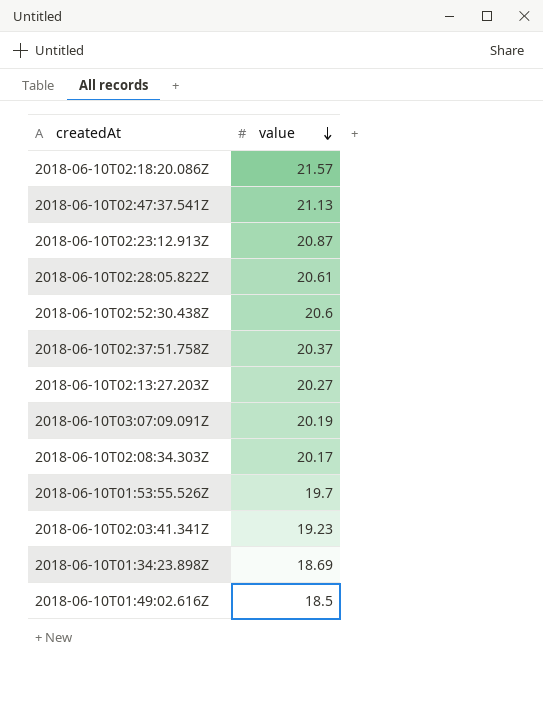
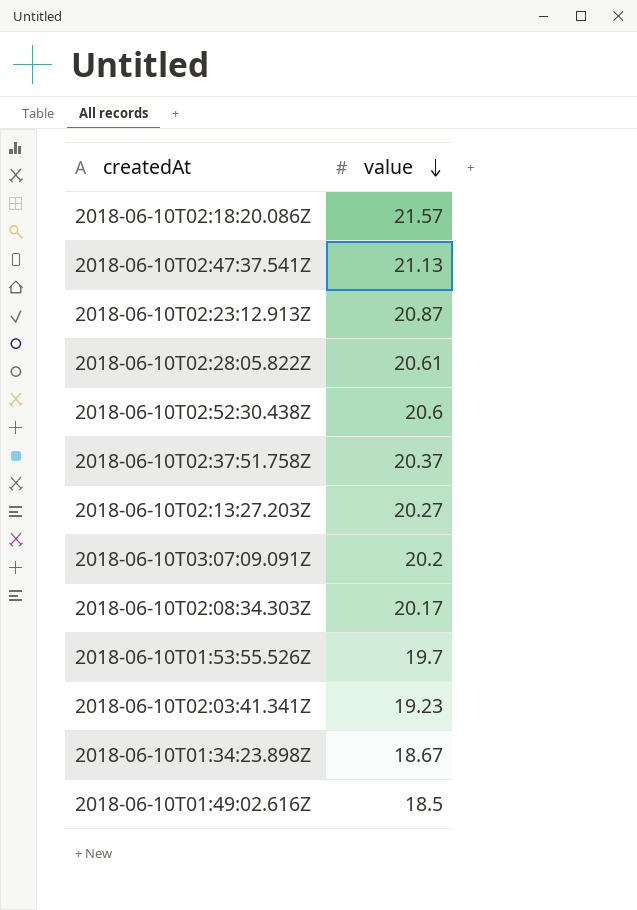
2018-06-10T03:07:09.091Z | value: 20.19 -> 20.2
2018-06-10T01:34:23.898Z | value: 18.69 -> 18.67

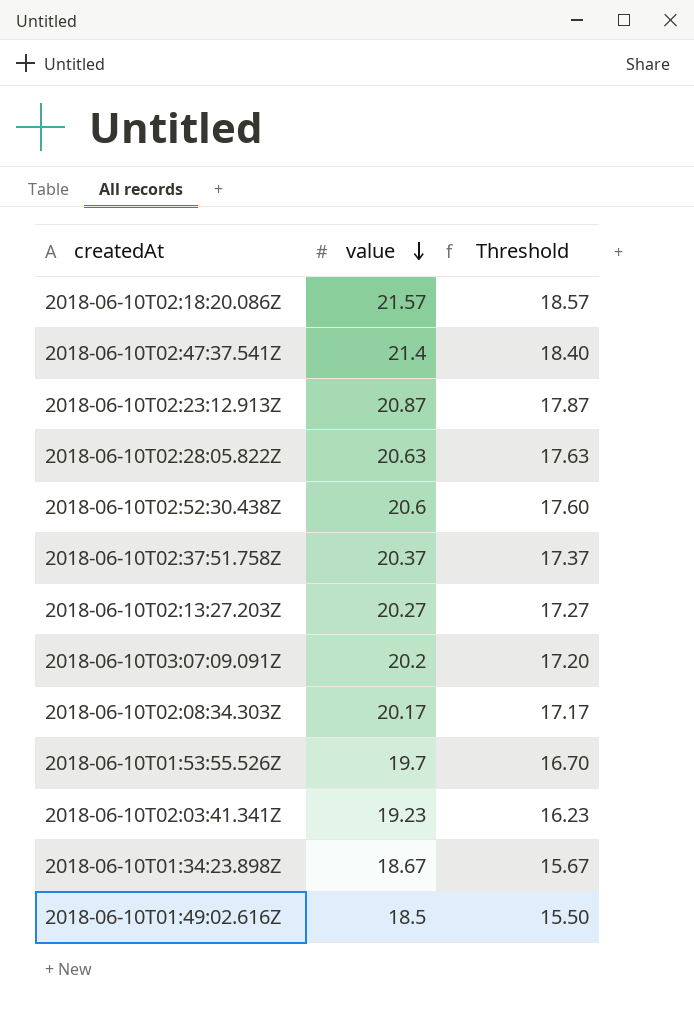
column Threshold | formula: none -> [value] - 3
2018-06-10T02:47:37.541Z | value: 21.13 -> 21.4
2018-06-10T02:28:05.822Z | value: 20.61 -> 20.63

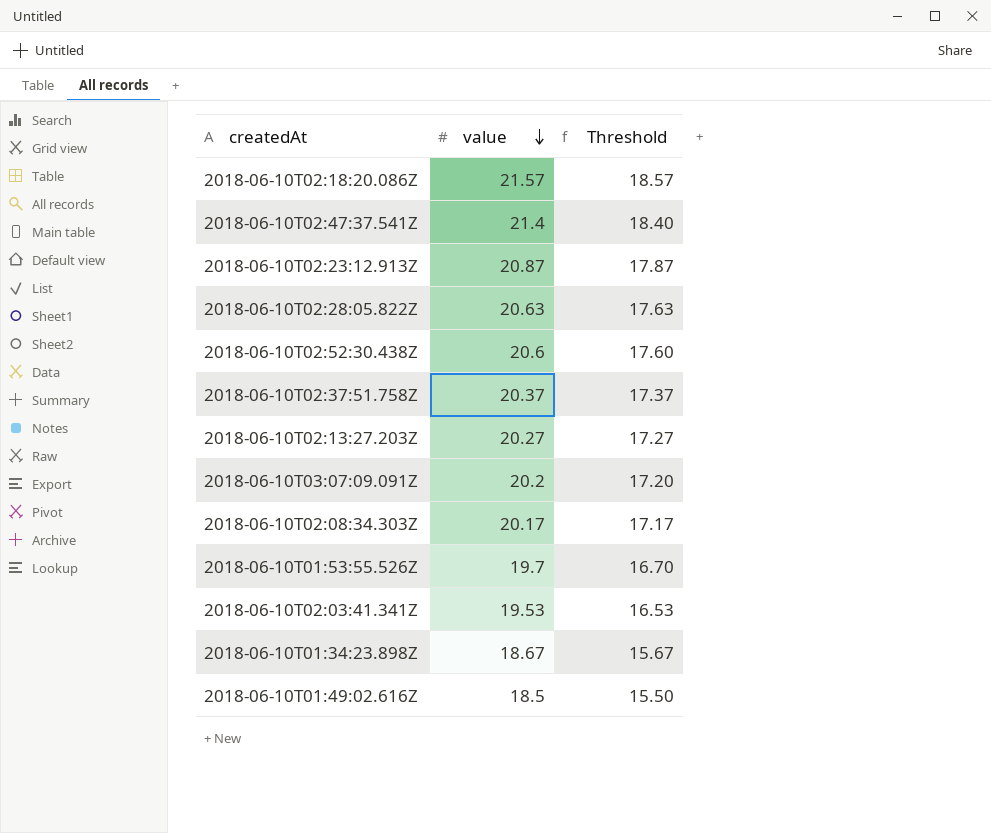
2018-06-10T02:03:41.341Z | value: 19.23 -> 19.53
2018-06-10T02:03:41.341Z | Threshold: 16.23 -> 16.53

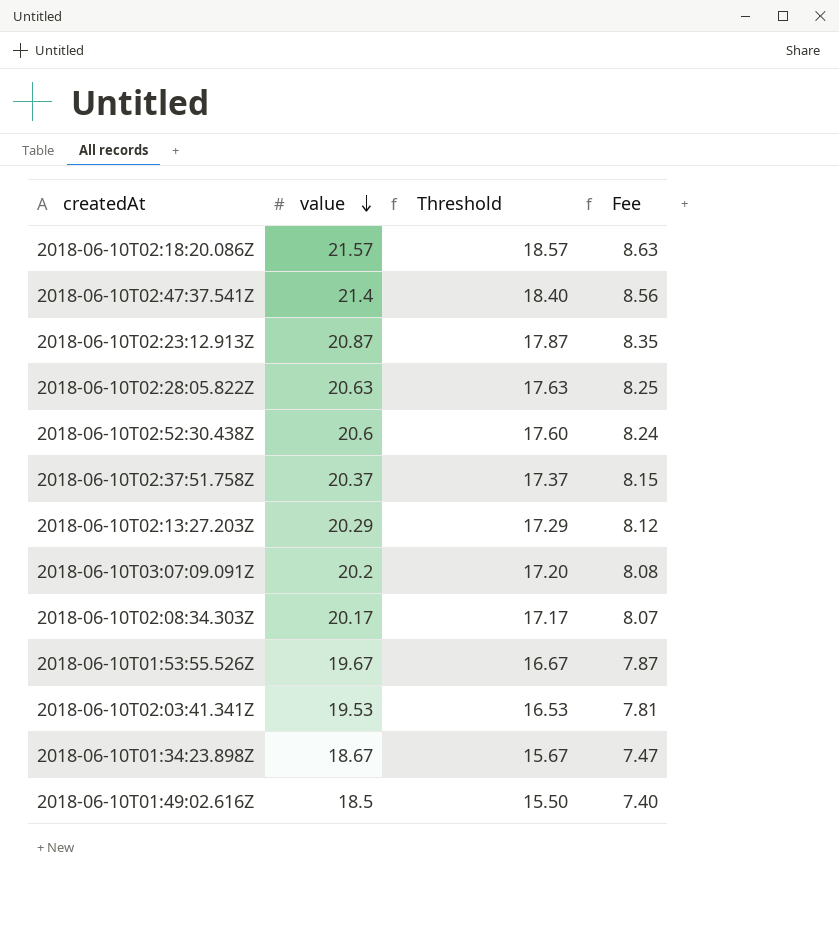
column Fee | formula: none -> [value] * 0.4
2018-06-10T02:13:27.203Z | value: 20.27 -> 20.29
2018-06-10T02:13:27.203Z | Threshold: 17.27 -> 17.29
2018-06-10T01:53:55.526Z | value: 19.7 -> 19.67
2018-06-10T01:53:55.526Z | Threshold: 16.70 -> 16.67

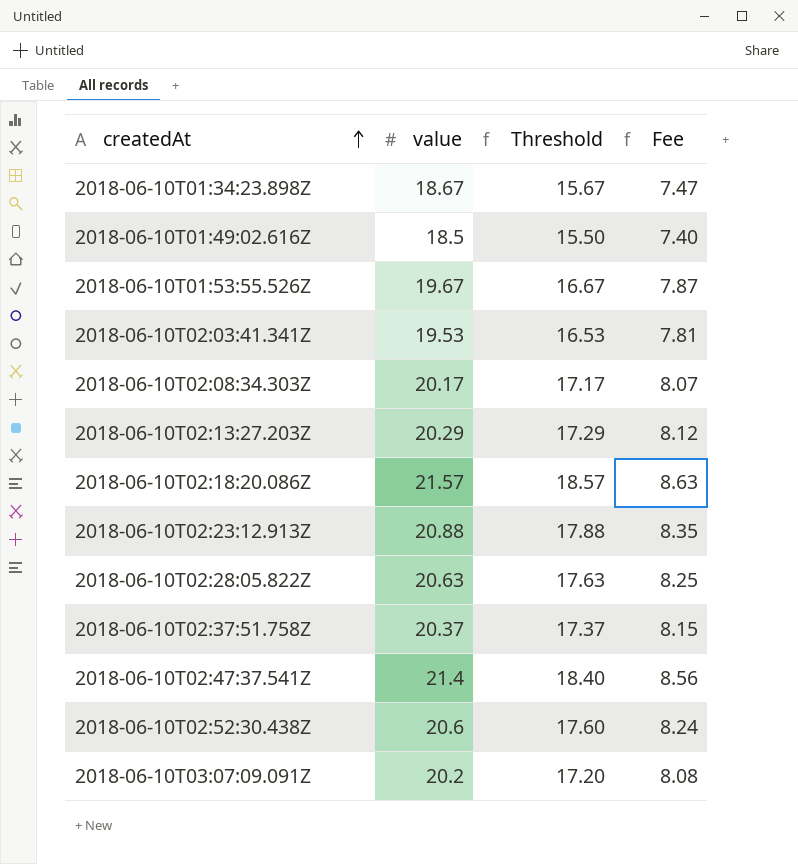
row order: value descending -> createdAt ascending
2018-06-10T02:23:12.913Z | value: 20.87 -> 20.88
2018-06-10T02:23:12.913Z | Threshold: 17.87 -> 17.88

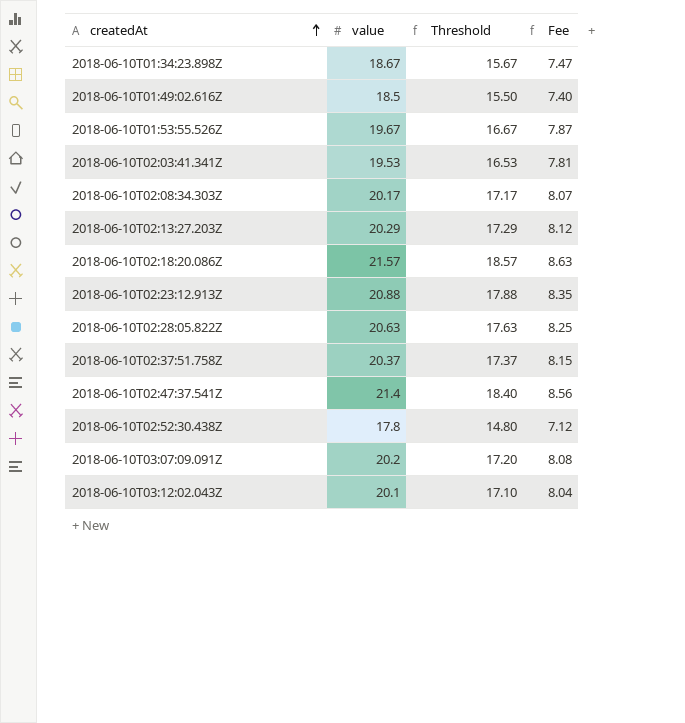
2018-06-10T02:52:30.438Z | value: 20.6 -> 17.8
2018-06-10T02:52:30.438Z | Threshold: 17.60 -> 14.80
2018-06-10T02:52:30.438Z | Fee: 8.24 -> 7.12
row 2018-06-10T03:12:02.043Z: none -> 20.1 | 17.10 | 8.04

